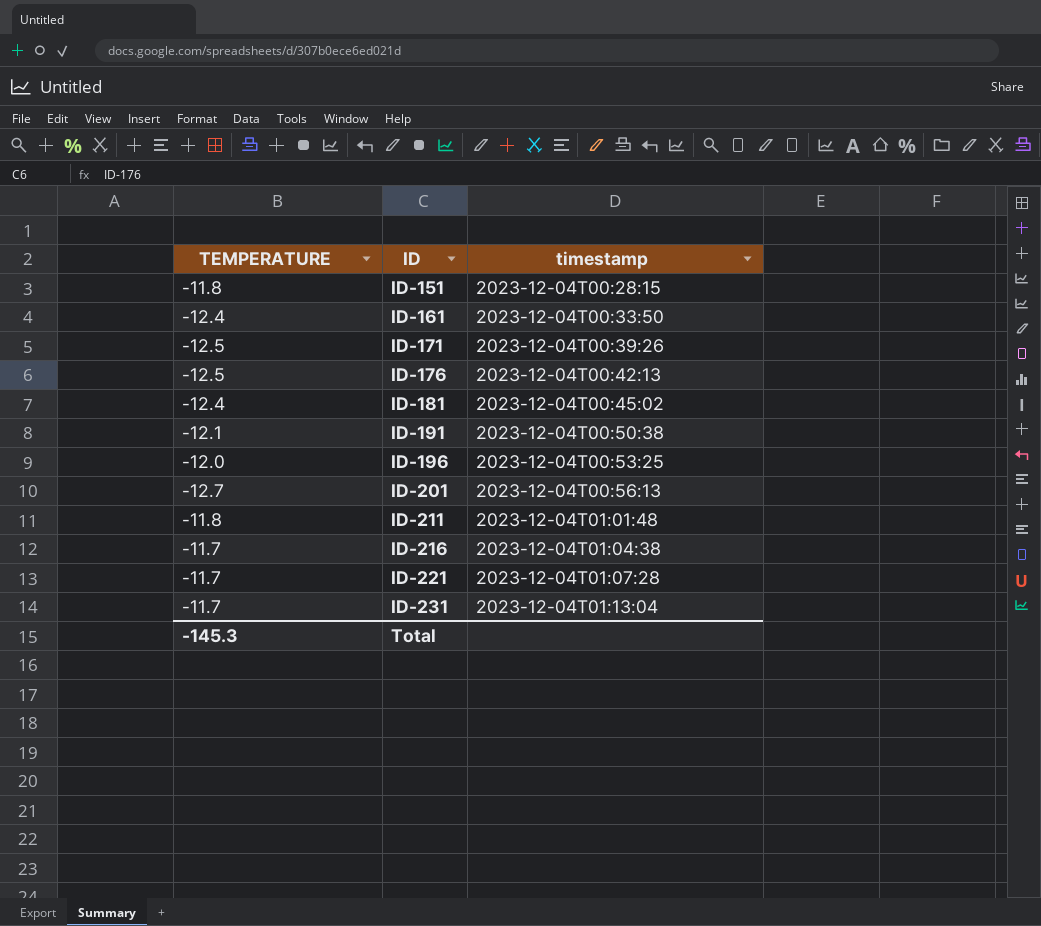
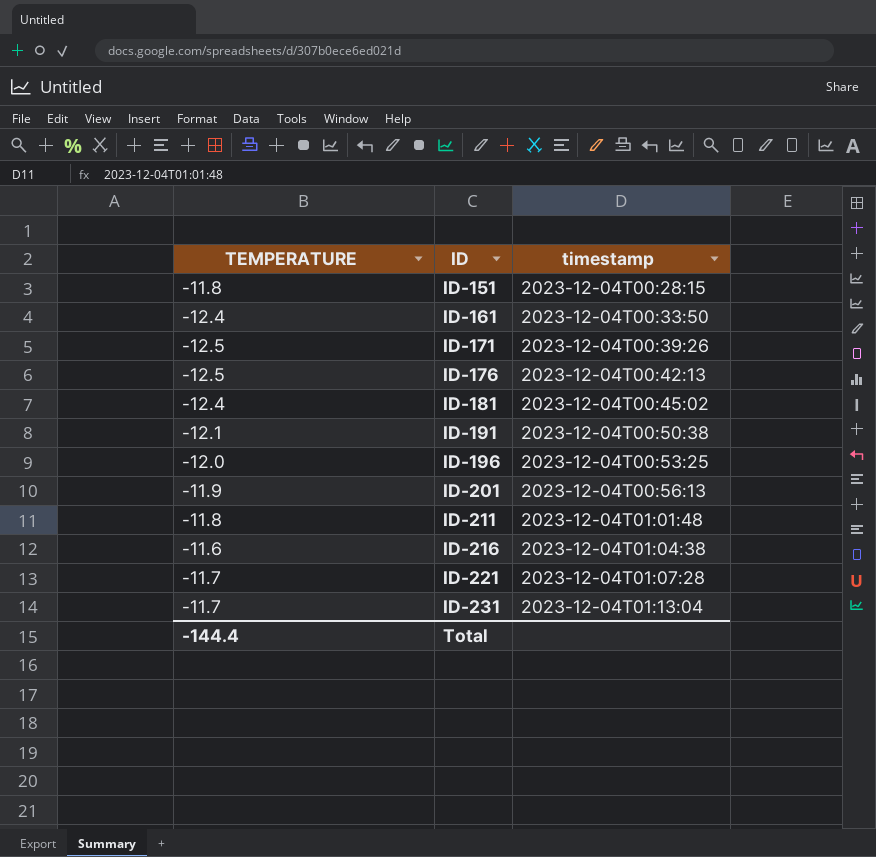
ID-201 | TEMPERATURE: -12.7 -> -11.9
ID-216 | TEMPERATURE: -11.7 -> -11.6
Total | TEMPERATURE: -145.3 -> -144.4

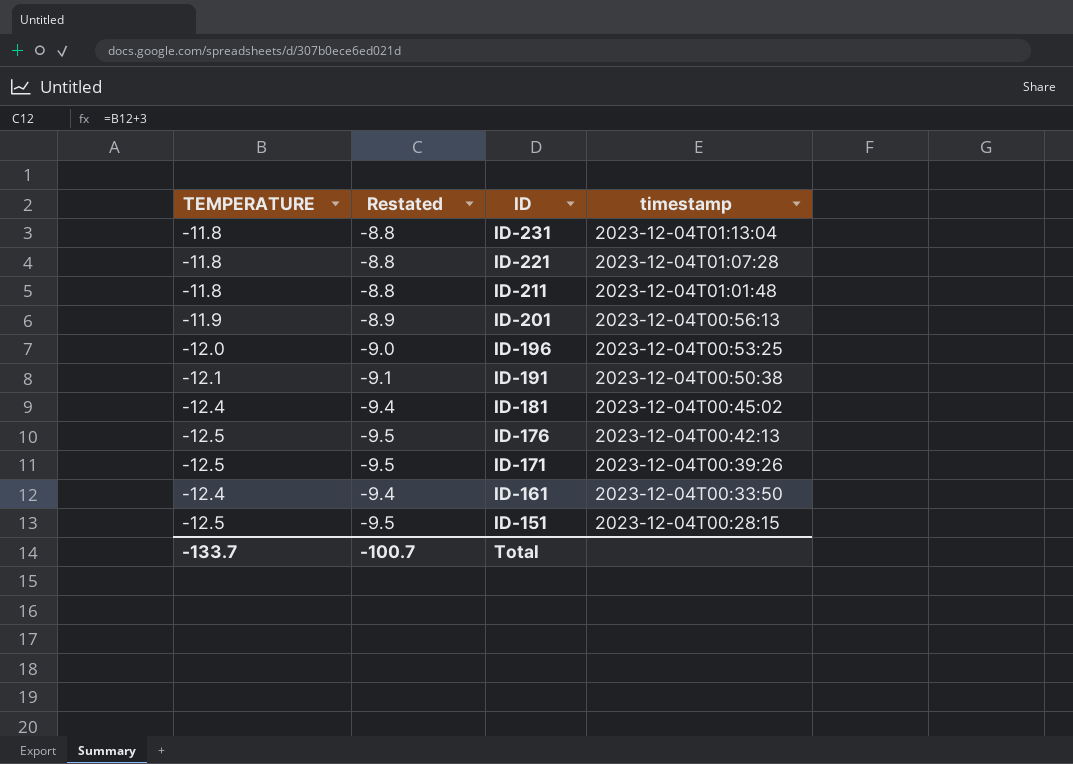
row order: ID ascending -> ID descending
column Restated | formula: none -> [TEMPERATURE] + 3
row ID-216: -11.6 | 2023-12-04T01:04:38 -> none
ID-231 | TEMPERATURE: -11.7 -> -11.8
ID-221 | TEMPERATURE: -11.7 -> -11.8
ID-151 | TEMPERATURE: -11.8 -> -12.5
Total | TEMPERATURE: -144.4 -> -133.7

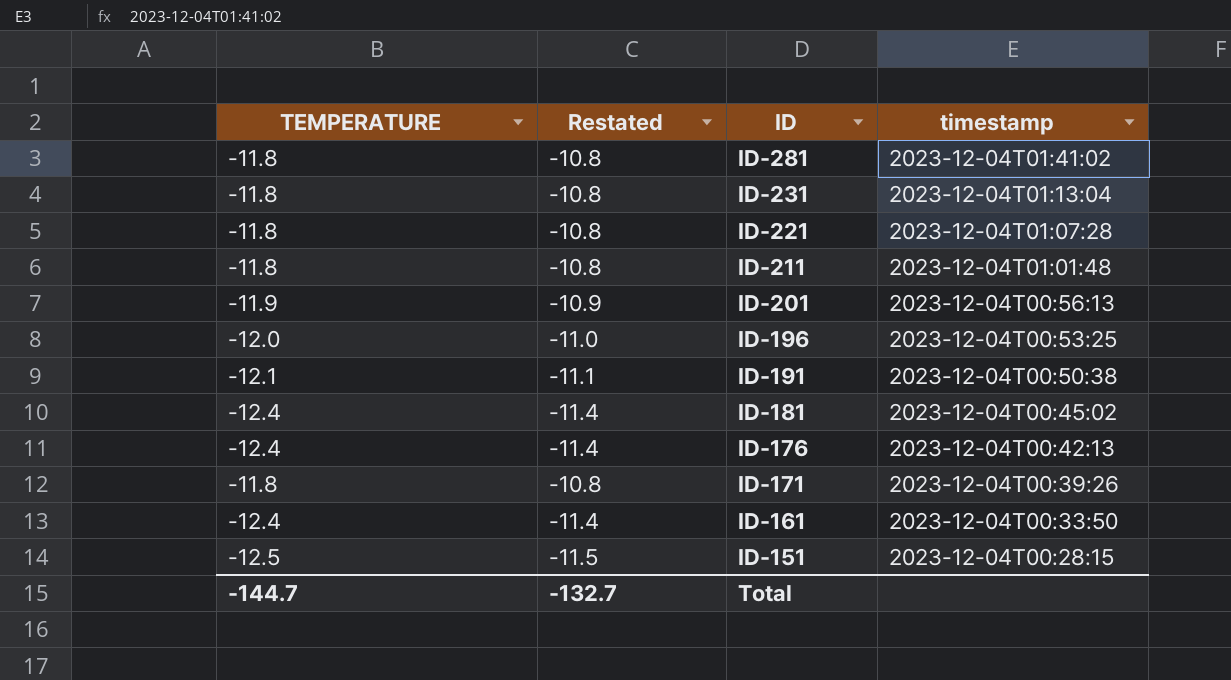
column Restated | formula: [TEMPERATURE] + 3 -> [TEMPERATURE] + 1
row ID-281: none -> -11.8 | -10.8 | 2023-12-04T01:41:02
ID-176 | TEMPERATURE: -12.5 -> -12.4
ID-171 | TEMPERATURE: -12.5 -> -11.8
Total | TEMPERATURE: -133.7 -> -144.7
Total | Restated: -100.7 -> -132.7

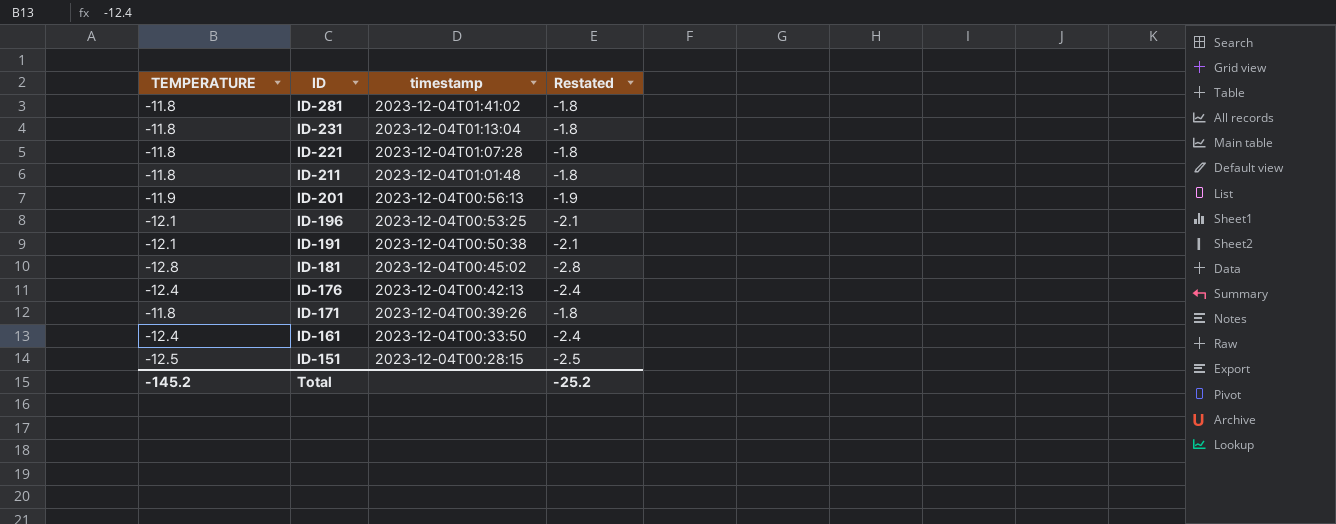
column Restated | formula: [TEMPERATURE] + 1 -> [TEMPERATURE] + 10
column Restated | position: 2 -> 4
ID-196 | TEMPERATURE: -12.0 -> -12.1
ID-181 | TEMPERATURE: -12.4 -> -12.8
Total | TEMPERATURE: -144.7 -> -145.2
Total | Restated: -132.7 -> -25.2

